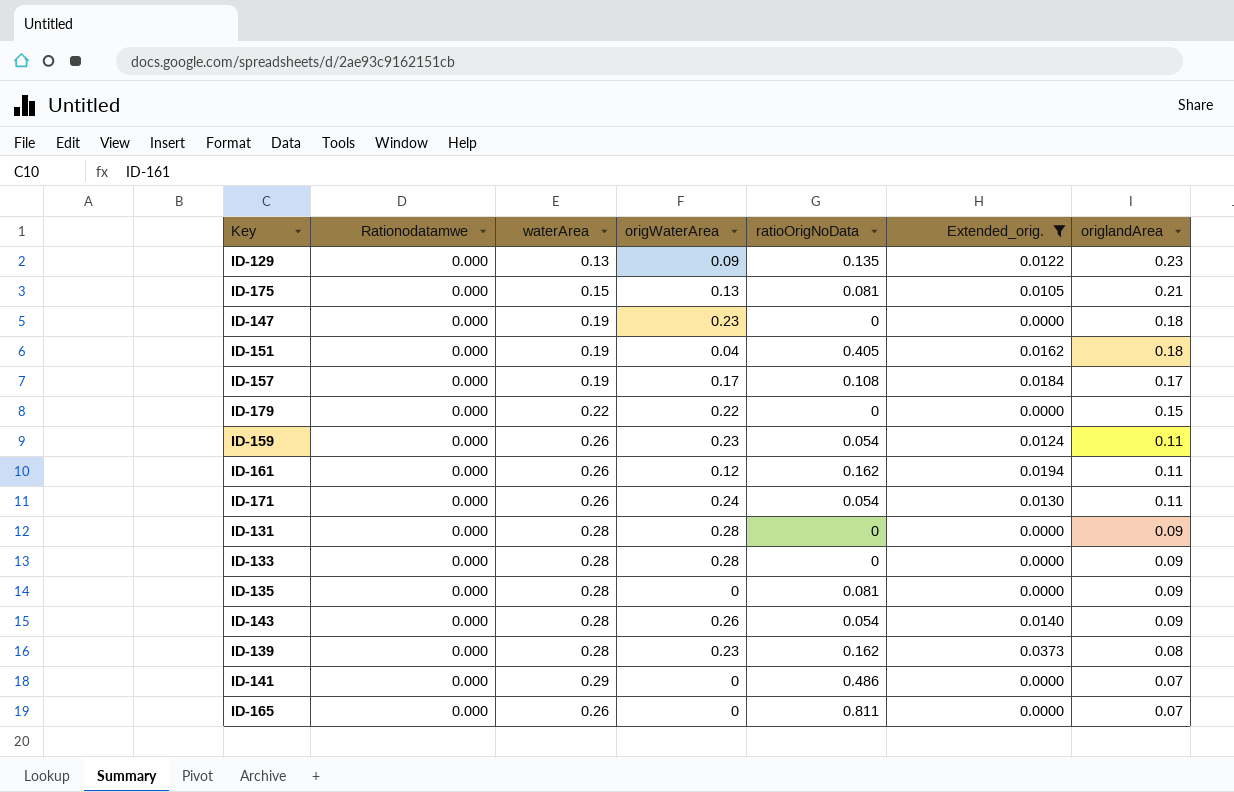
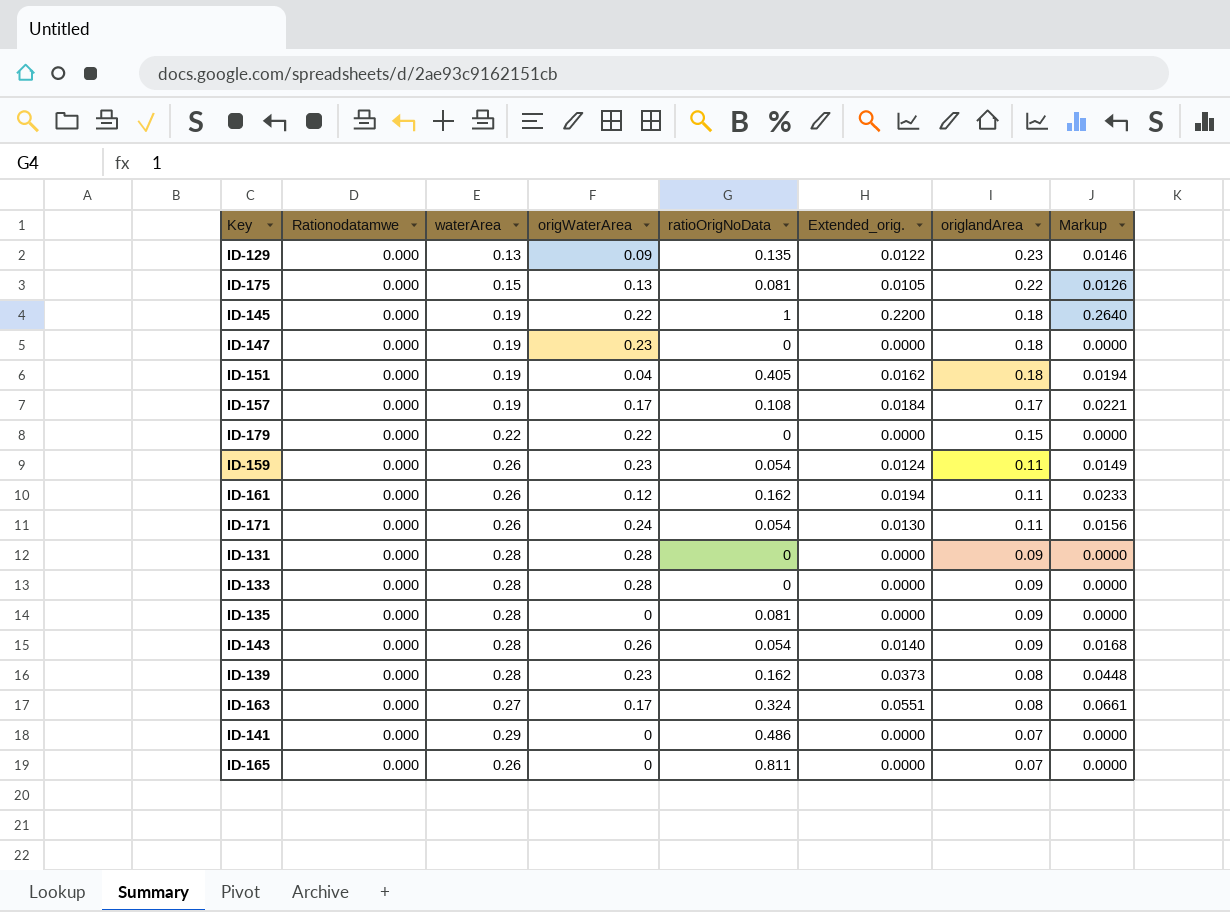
filter: Extended_orig. <= 0.0373 -> none
column Markup | formula: none -> [Extended_orig.] * 1.2
ID-175 | origlandArea: 0.21 -> 0.22

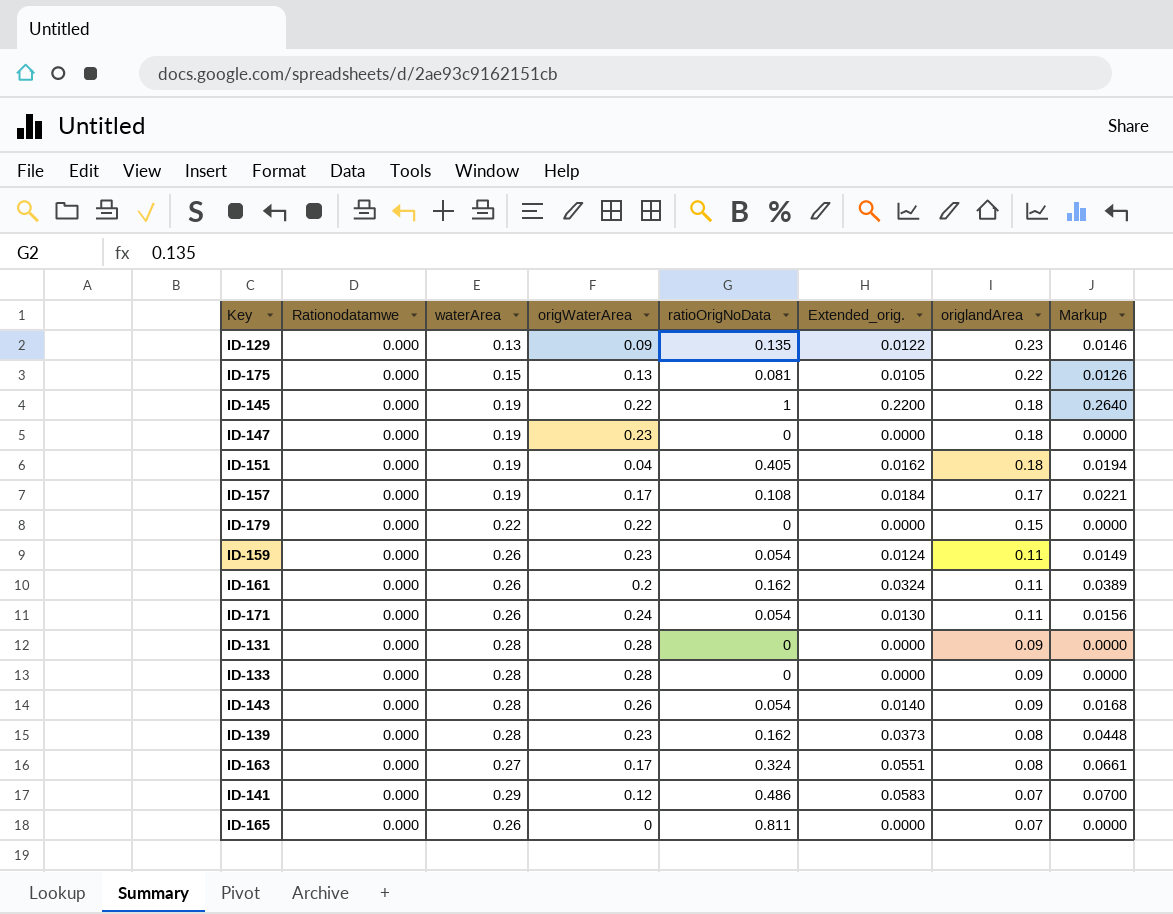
row ID-135: 0.000 | 0.28 | 0 | 0.081 | 0.0000 | 0.09 | 0.0000 -> none
ID-161 | origWaterArea: 0.12 -> 0.2
ID-161 | Extended_orig.: 0.0194 -> 0.0324
ID-161 | Markup: 0.0233 -> 0.0389
ID-141 | origWaterArea: 0 -> 0.12
ID-141 | Extended_orig.: 0.0000 -> 0.0583
ID-141 | Markup: 0.0000 -> 0.0700

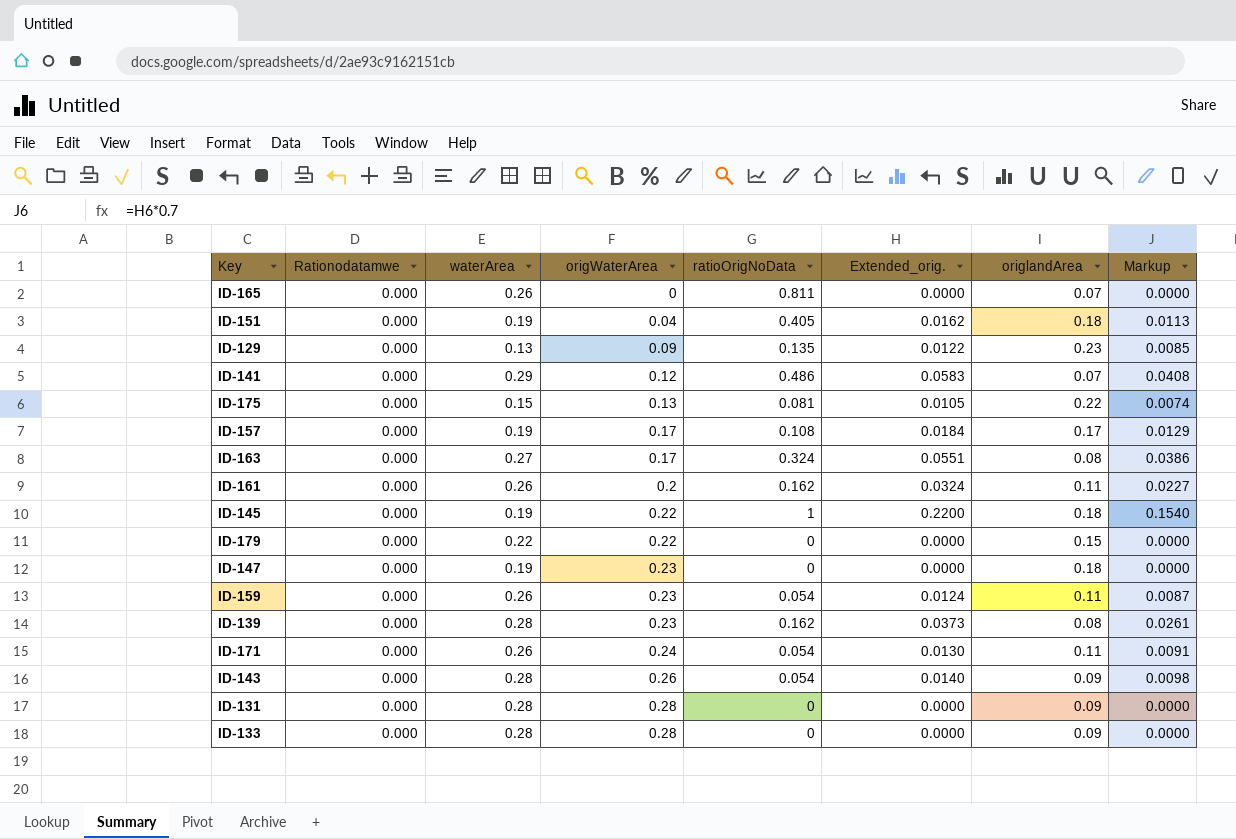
row order: origlandArea descending -> origWaterArea ascending
column Markup | formula: [Extended_orig.] * 1.2 -> [Extended_orig.] * 0.7

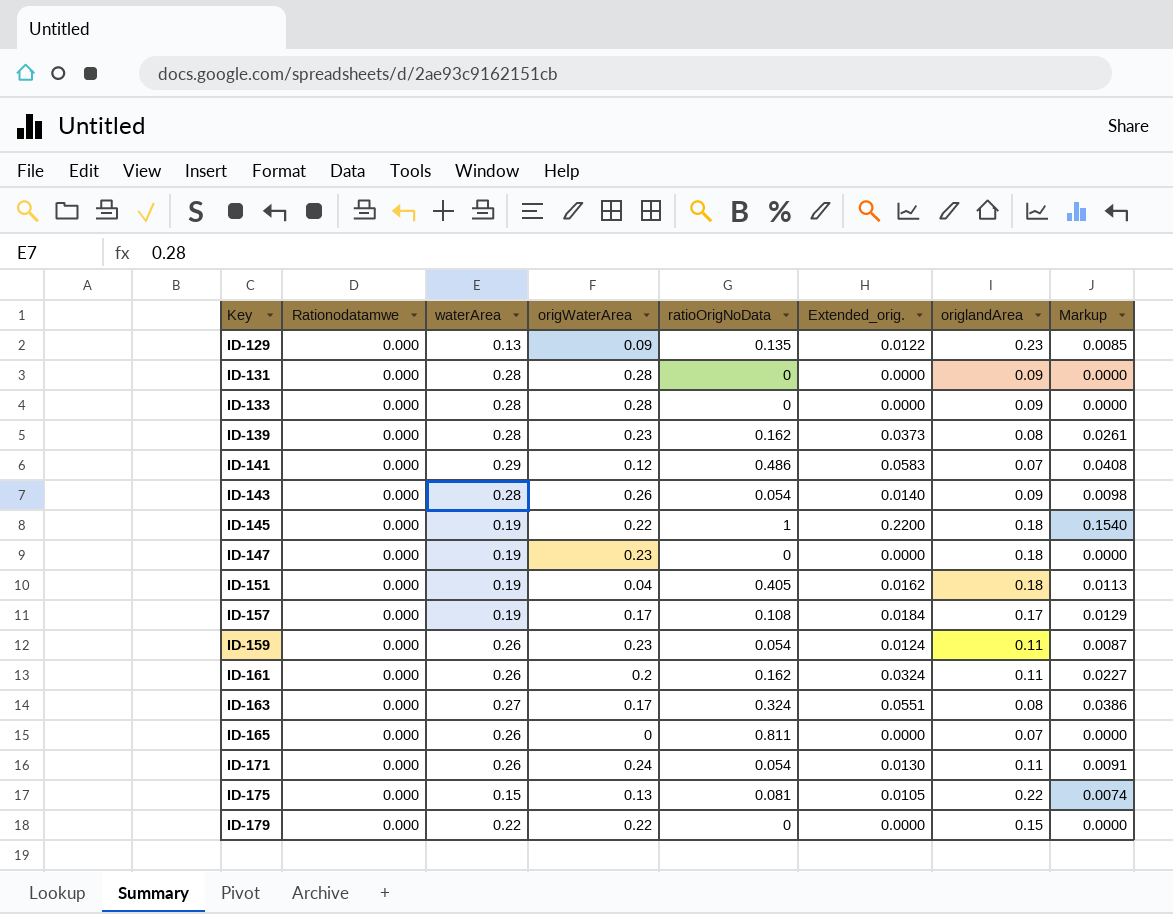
row order: origWaterArea ascending -> Key ascending

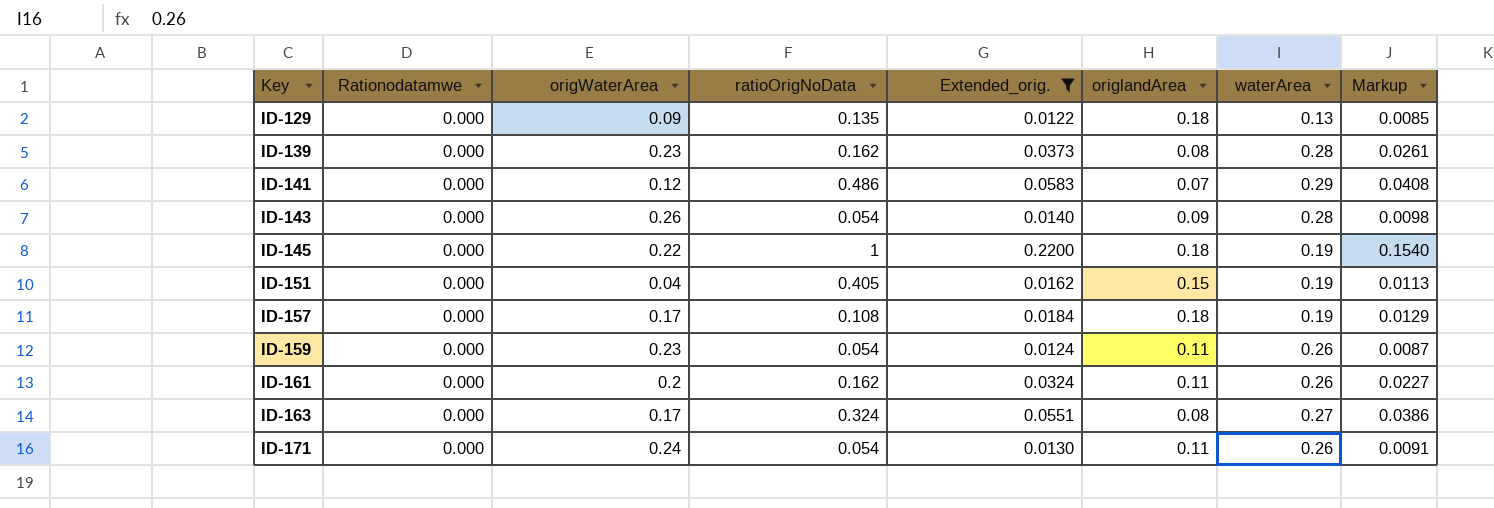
filter: none -> Extended_orig. >= 0.0122
column waterArea | position: 3 -> 7
ID-129 | origlandArea: 0.23 -> 0.18
ID-151 | origlandArea: 0.18 -> 0.15
ID-157 | origlandArea: 0.17 -> 0.18

